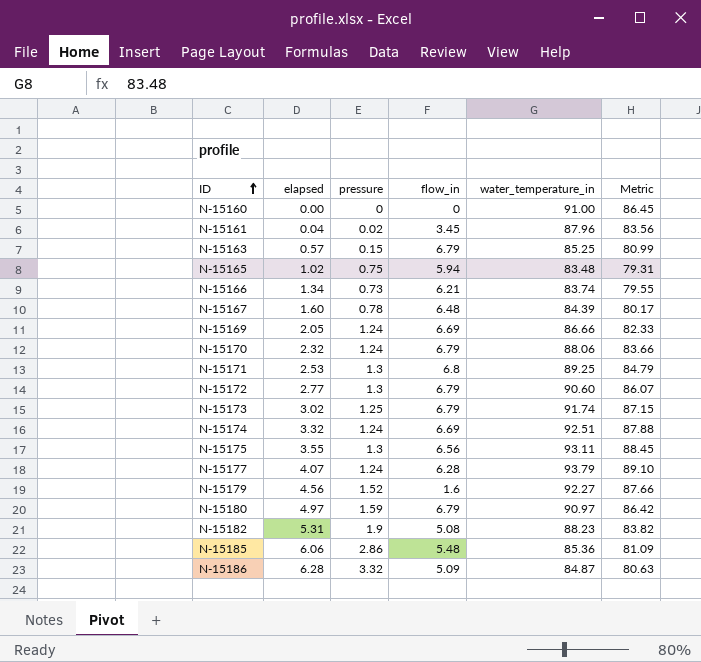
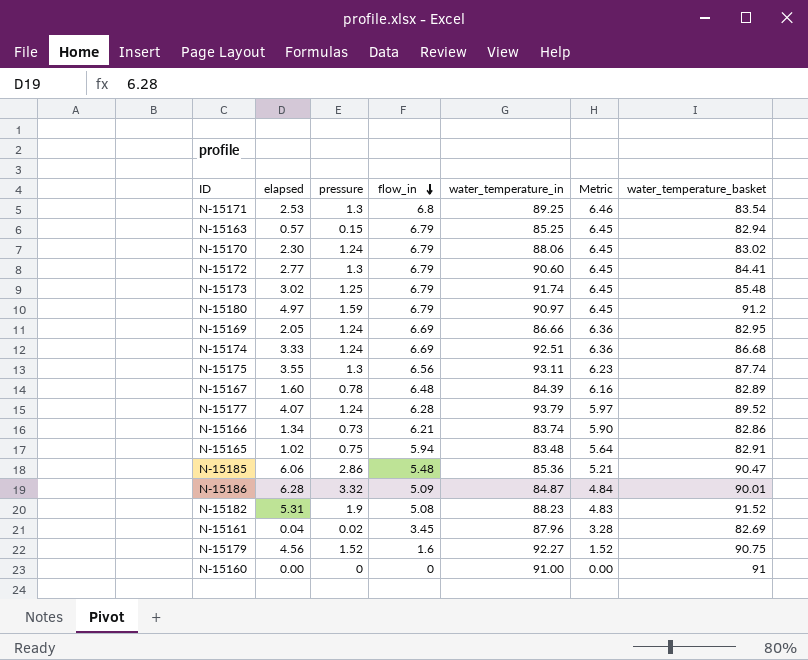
row order: ID ascending -> flow_in descending
column Metric | formula: [water_temperature_in] * 0.95 -> [flow_in] * 0.95
column water_temperature_basket | position: none -> 7
N-15170 | elapsed: 2.32 -> 2.30
N-15174 | elapsed: 3.32 -> 3.33

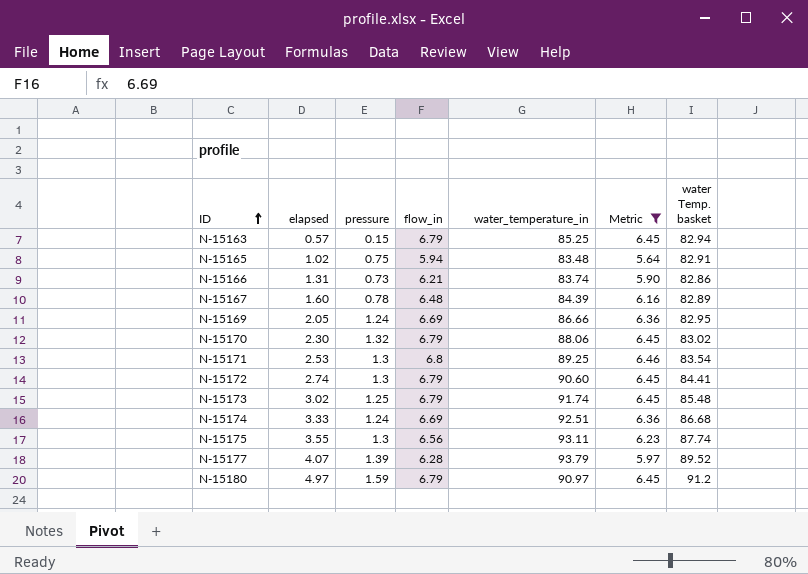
filter: none -> Metric >= 5.64
row order: flow_in descending -> ID ascending
column name: water_temperature_basket -> water Temp. basket
N-15166 | elapsed: 1.34 -> 1.31
N-15170 | pressure: 1.24 -> 1.32
N-15172 | elapsed: 2.77 -> 2.74
N-15177 | pressure: 1.24 -> 1.39

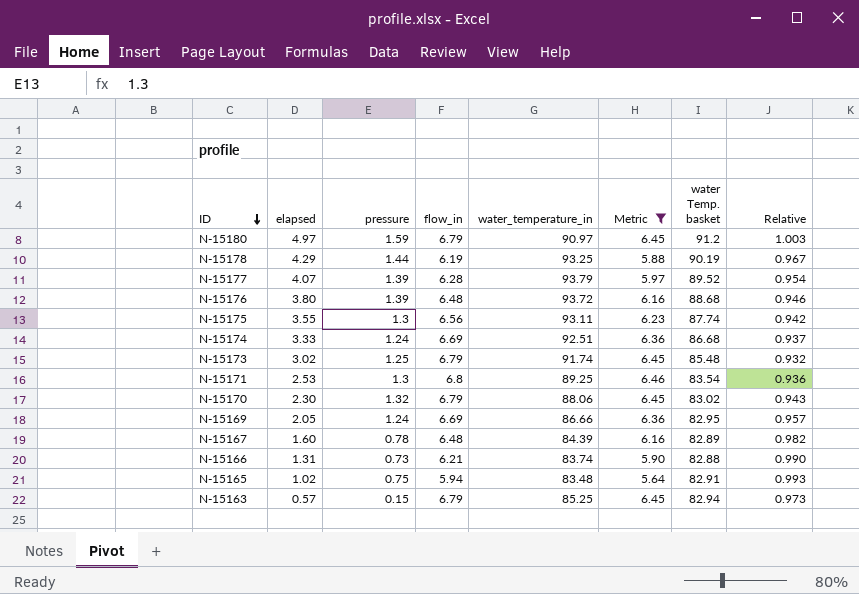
row order: ID ascending -> ID descending
column Relative | formula: none -> [water Temp. basket] / [water_temperature_in]
row N-15172: 2.74 | 1.3 | 6.79 | 90.60 | 6.45 | 84.41 -> none
row N-15178: none -> 4.29 | 1.44 | 6.19 | 93.25 | 5.88 | 90.19 | 0.967
row N-15176: none -> 3.80 | 1.39 | 6.48 | 93.72 | 6.16 | 88.68 | 0.946
N-15166 | water Temp. basket: 82.86 -> 82.88

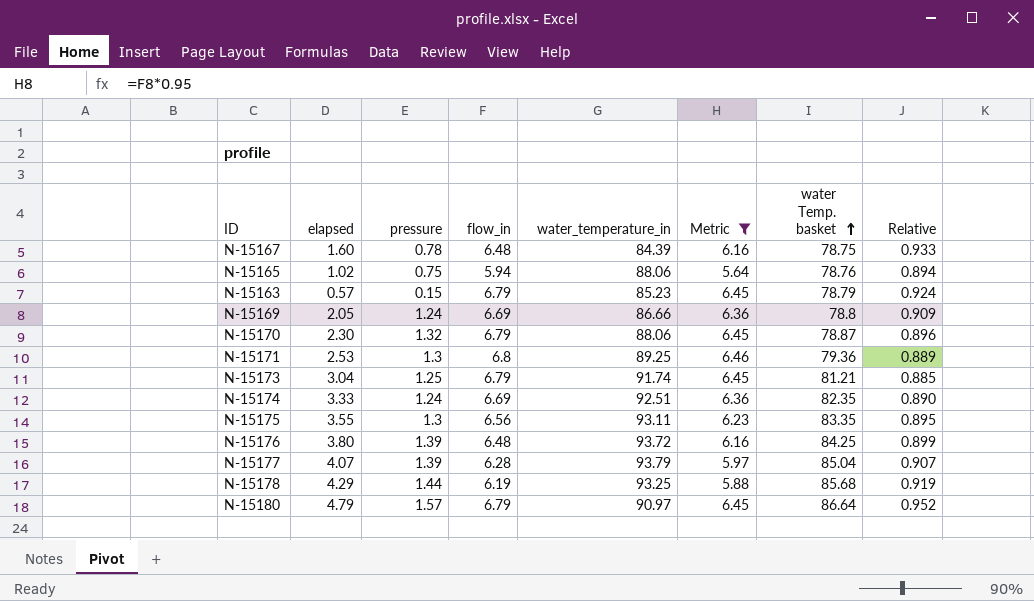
row order: ID descending -> water Temp. basket ascending
row N-15166: 1.31 | 0.73 | 6.21 | 83.74 | 5.90 | 82.88 | 0.990 -> none
N-15167 | water Temp. basket: 82.89 -> 78.75
N-15167 | Relative: 0.982 -> 0.933
N-15165 | water_temperature_in: 83.48 -> 88.06
N-15165 | water Temp. basket: 82.91 -> 78.76
N-15165 | Relative: 0.993 -> 0.894
N-15163 | water_temperature_in: 85.25 -> 85.23
N-15163 | water Temp. basket: 82.94 -> 78.79
N-15163 | Relative: 0.973 -> 0.924
N-15169 | water Temp. basket: 82.95 -> 78.8
N-15169 | Relative: 0.957 -> 0.909
N-15170 | water Temp. basket: 83.02 -> 78.87
N-15170 | Relative: 0.943 -> 0.896
N-15171 | water Temp. basket: 83.54 -> 79.36
N-15171 | Relative: 0.936 -> 0.889
N-15173 | elapsed: 3.02 -> 3.04
N-15173 | water Temp. basket: 85.48 -> 81.21
N-15173 | Relative: 0.932 -> 0.885
N-15174 | water Temp. basket: 86.68 -> 82.35
N-15174 | Relative: 0.937 -> 0.890
N-15175 | water Temp. basket: 87.74 -> 83.35
N-15175 | Relative: 0.942 -> 0.895
N-15176 | water Temp. basket: 88.68 -> 84.25
N-15176 | Relative: 0.946 -> 0.899
N-15177 | water Temp. basket: 89.52 -> 85.04
N-15177 | Relative: 0.954 -> 0.907
N-15178 | water Temp. basket: 90.19 -> 85.68
N-15178 | Relative: 0.967 -> 0.919
N-15180 | elapsed: 4.97 -> 4.79
N-15180 | pressure: 1.59 -> 1.57
N-15180 | water Temp. basket: 91.2 -> 86.64
N-15180 | Relative: 1.003 -> 0.952

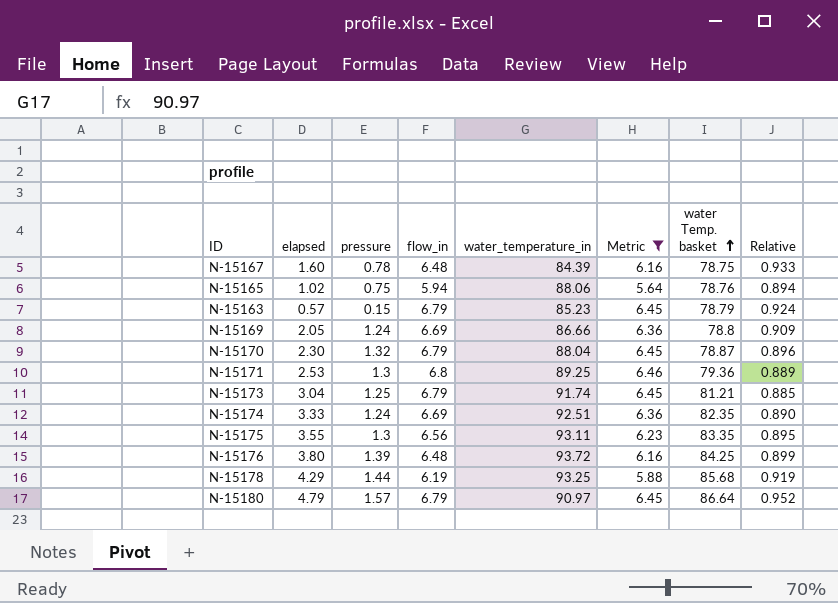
row N-15177: 4.07 | 1.39 | 6.28 | 93.79 | 5.97 | 85.04 | 0.907 -> none
N-15170 | water_temperature_in: 88.06 -> 88.04

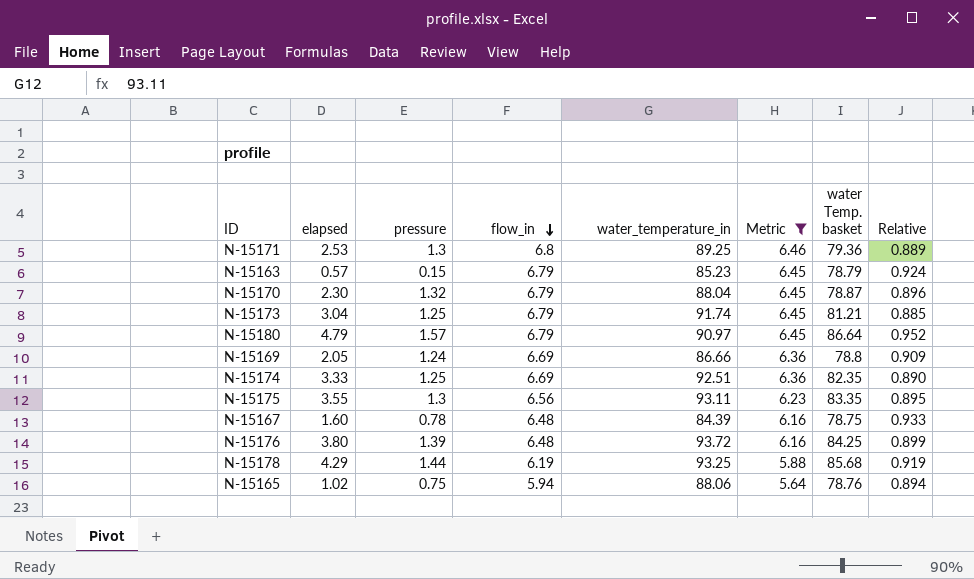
row order: water Temp. basket ascending -> flow_in descending
N-15174 | pressure: 1.24 -> 1.25

